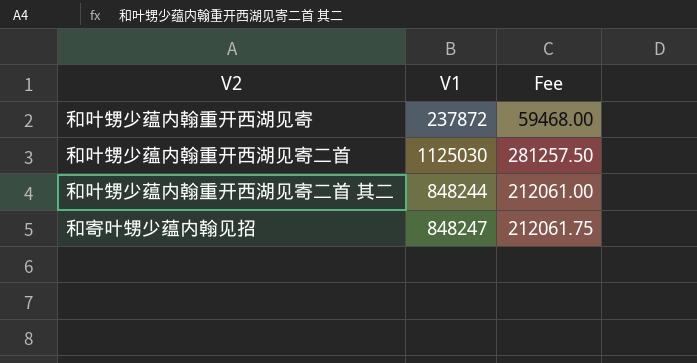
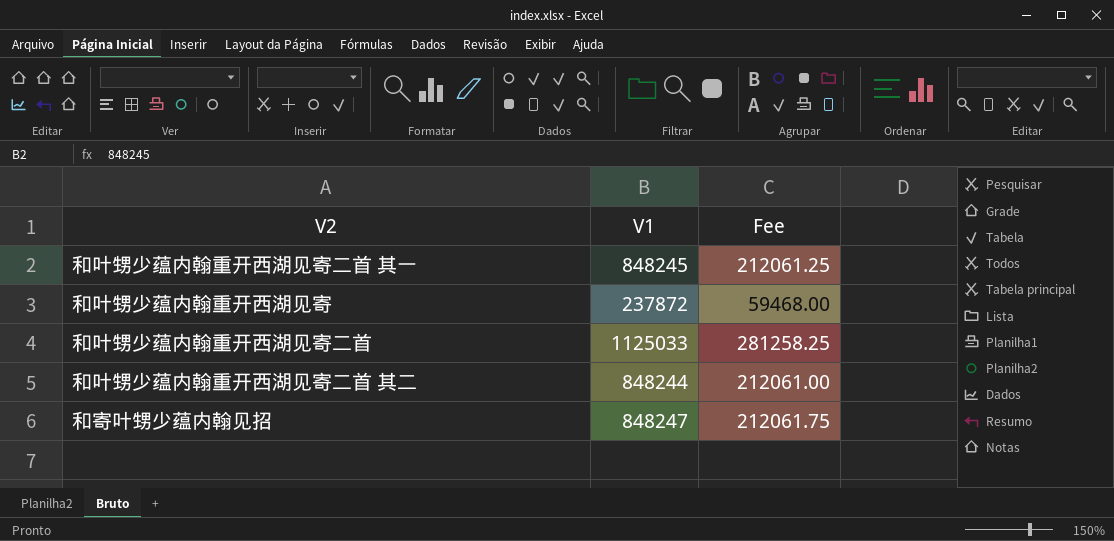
row 和叶甥少蕴内翰重开西湖见寄二首 其一: none -> 848245 | 212061.25
和叶甥少蕴内翰重开西湖见寄二首 | V1: 1125030 -> 1125033
和叶甥少蕴内翰重开西湖见寄二首 | Fee: 281257.50 -> 281258.25

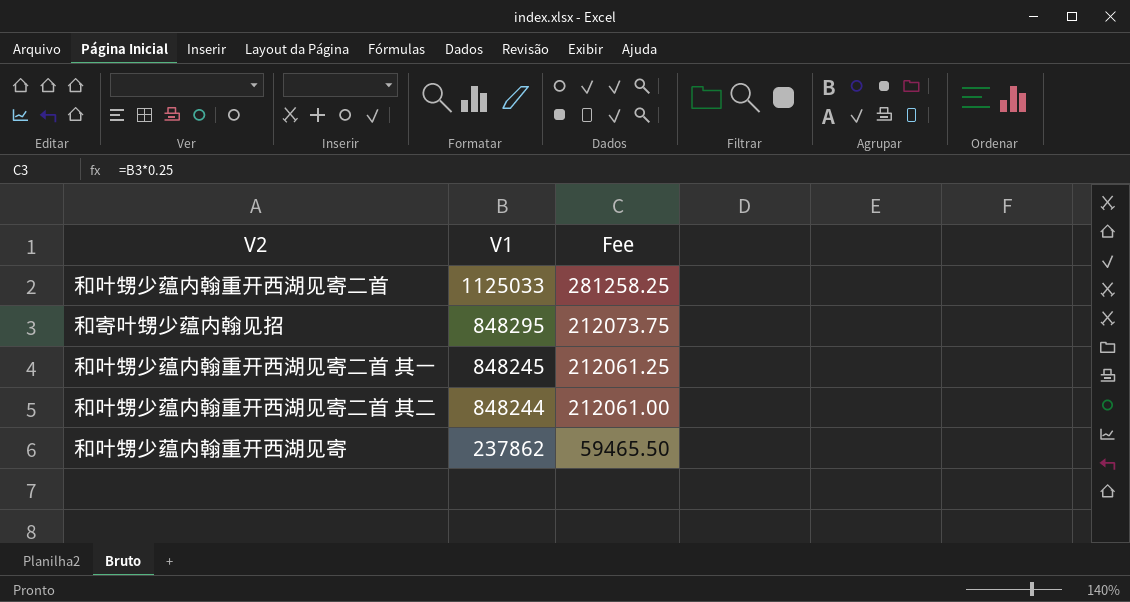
row order: none -> V1 descending
和寄叶甥少蕴内翰见招 | V1: 848247 -> 848295
和寄叶甥少蕴内翰见招 | Fee: 212061.75 -> 212073.75
和叶甥少蕴内翰重开西湖见寄 | V1: 237872 -> 237862
和叶甥少蕴内翰重开西湖见寄 | Fee: 59468.00 -> 59465.50

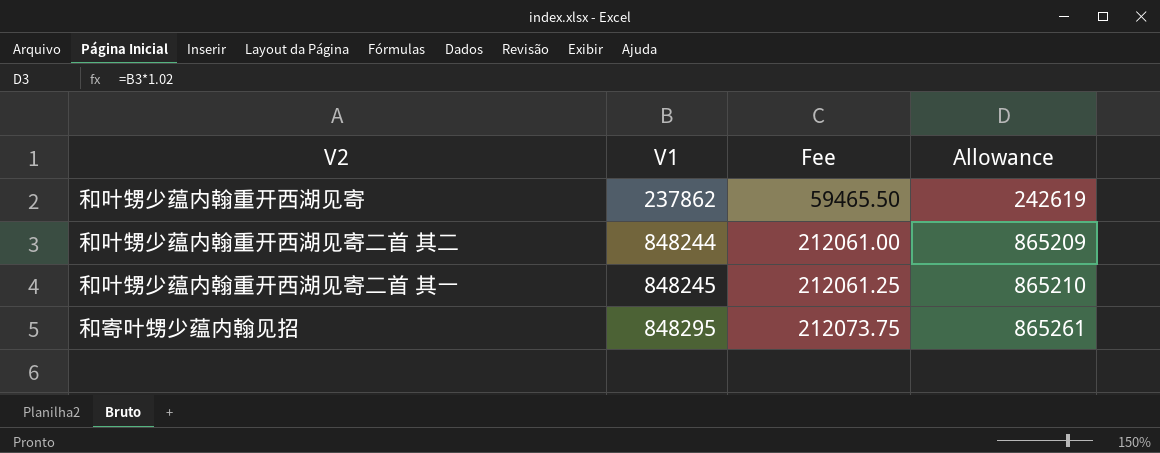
row order: V1 descending -> V1 ascending
column Allowance | formula: none -> [V1] * 1.02
row 和叶甥少蕴内翰重开西湖见寄二首: 1125033 | 281258.25 -> none

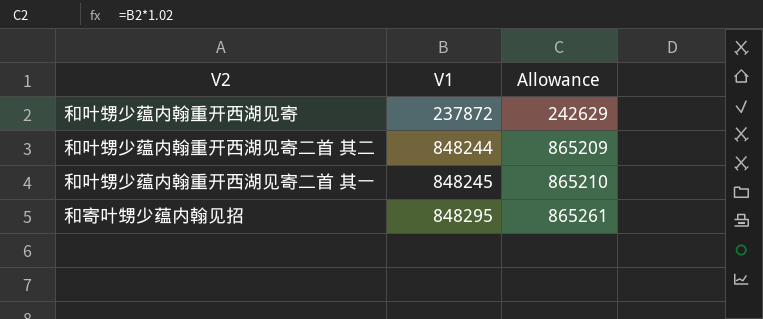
column Fee | formula: [V1] * 0.25 -> none
和叶甥少蕴内翰重开西湖见寄 | V1: 237862 -> 237872
和叶甥少蕴内翰重开西湖见寄 | Allowance: 242619 -> 242629

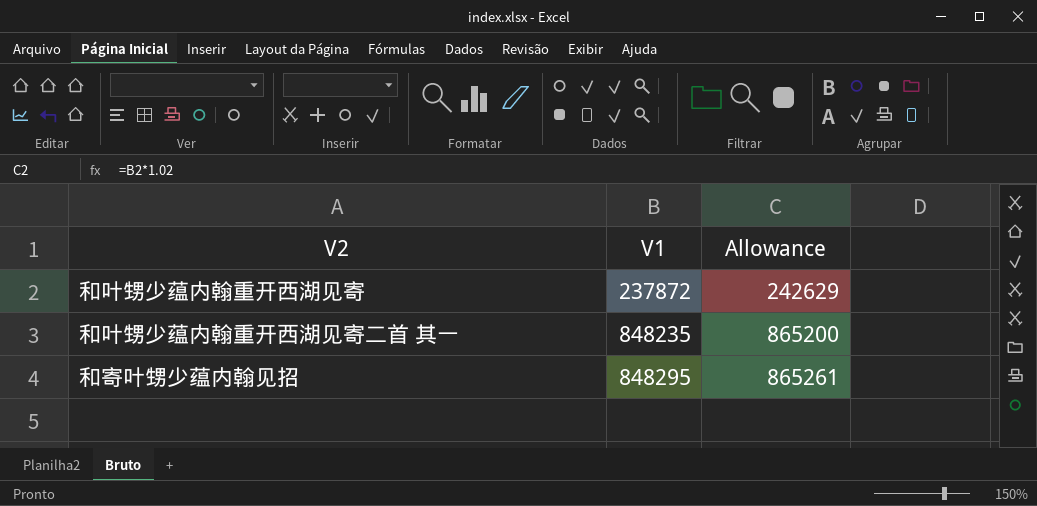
row 和叶甥少蕴内翰重开西湖见寄二首 其二: 848244 | 865209 -> none
和叶甥少蕴内翰重开西湖见寄二首 其一 | V1: 848245 -> 848235
和叶甥少蕴内翰重开西湖见寄二首 其一 | Allowance: 865210 -> 865200

